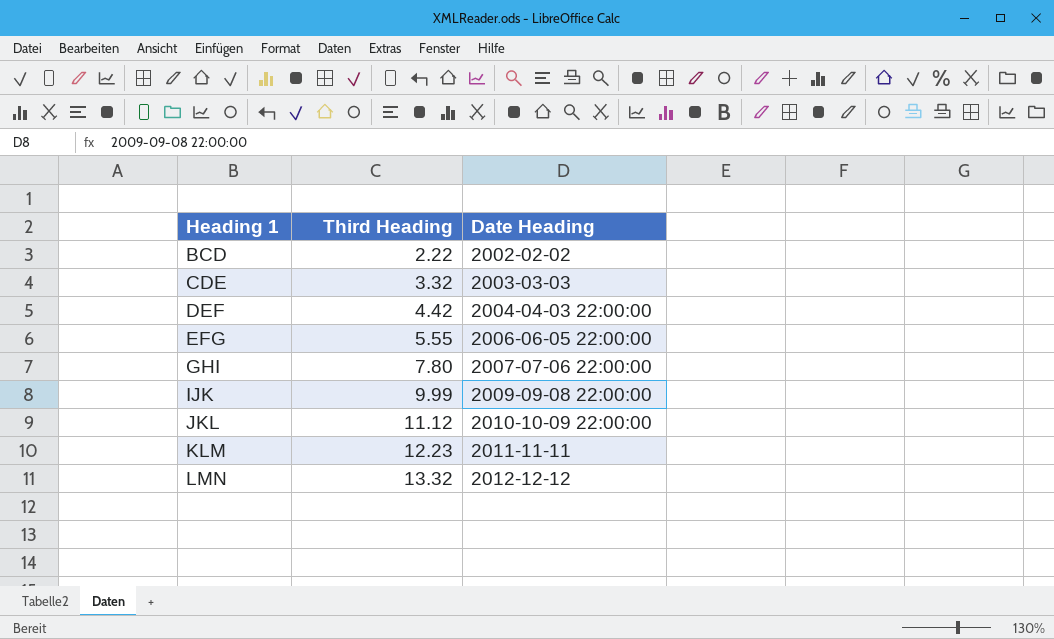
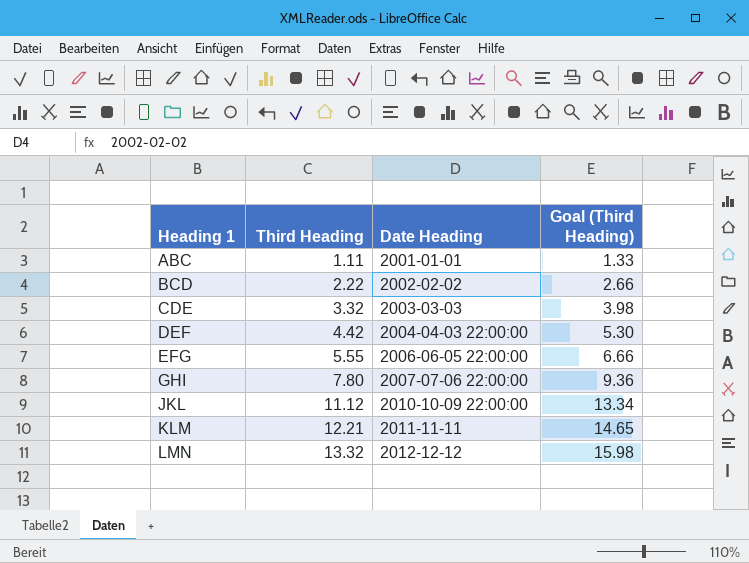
column Goal (Third Heading) | formula: none -> [Third Heading] * 1.2
row IJK: 9.99 | 2009-09-08 22:00:00 -> none
row ABC: none -> 1.11 | 2001-01-01 | 1.33
KLM | Third Heading: 12.23 -> 12.21

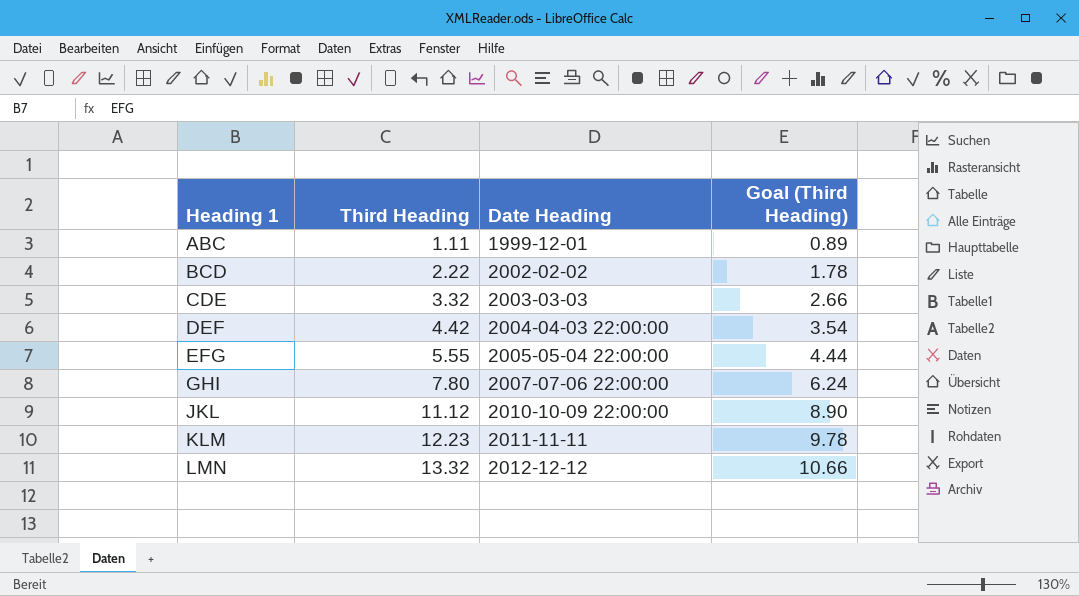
column Goal (Third Heading) | formula: [Third Heading] * 1.2 -> [Third Heading] * 0.8
ABC | Date Heading: 2001-01-01 -> 1999-12-01
EFG | Date Heading: 2006-06-05 22:00:00 -> 2005-05-04 22:00:00
KLM | Third Heading: 12.21 -> 12.23

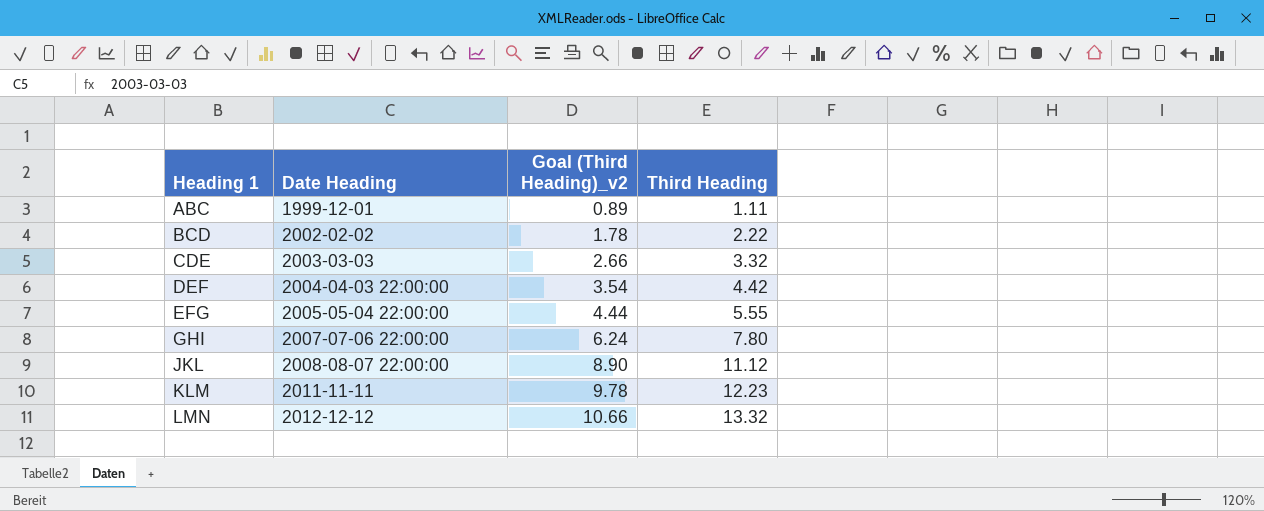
column name: Goal (Third Heading) -> Goal (Third Heading)_v2
column Third Heading | position: 2 -> 4
JKL | Date Heading: 2010-10-09 22:00:00 -> 2008-08-07 22:00:00

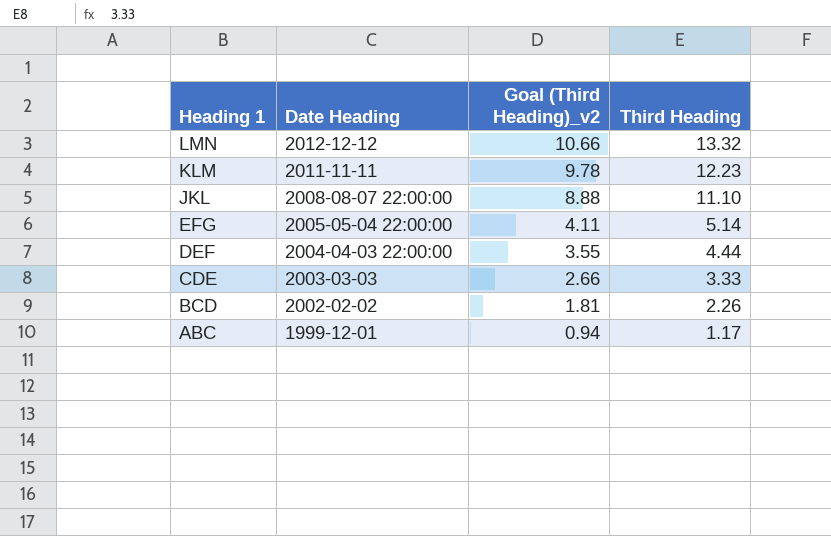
row order: Heading 1 ascending -> Heading 1 descending
row GHI: 2007-07-06 22:00:00 | 6.24 | 7.80 -> none
JKL | Goal (Third Heading)_v2: 8.90 -> 8.88
JKL | Third Heading: 11.12 -> 11.10
EFG | Goal (Third Heading)_v2: 4.44 -> 4.11
EFG | Third Heading: 5.55 -> 5.14
DEF | Goal (Third Heading)_v2: 3.54 -> 3.55
DEF | Third Heading: 4.42 -> 4.44
CDE | Third Heading: 3.32 -> 3.33
BCD | Goal (Third Heading)_v2: 1.78 -> 1.81
BCD | Third Heading: 2.22 -> 2.26
ABC | Goal (Third Heading)_v2: 0.89 -> 0.94
ABC | Third Heading: 1.11 -> 1.17

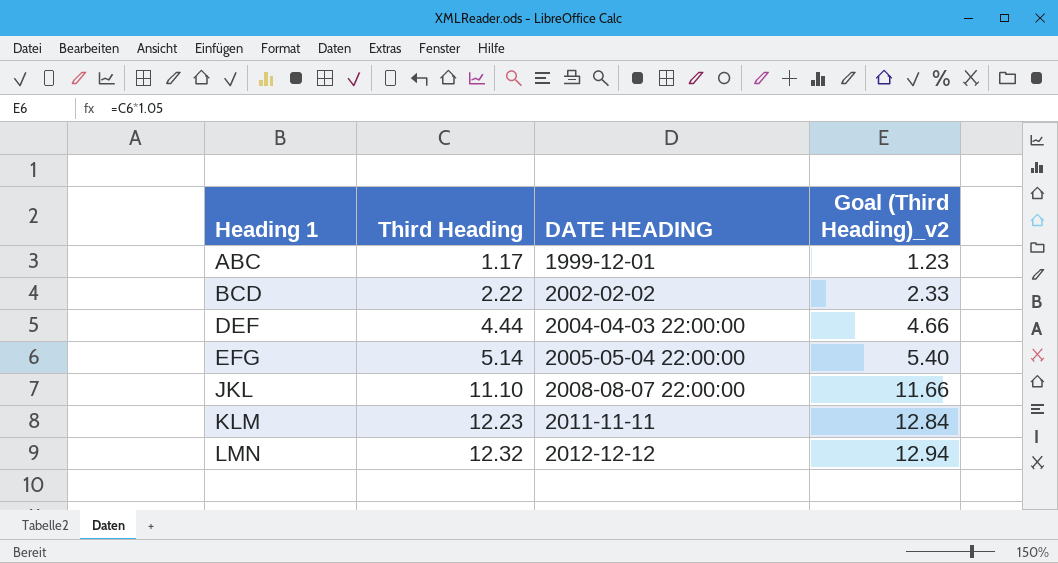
row order: Heading 1 descending -> Heading 1 ascending
column Third Heading | position: 4 -> 2
column name: Date Heading -> DATE HEADING
column Goal (Third Heading)_v2 | formula: [Third Heading] * 0.8 -> [Third Heading] * 1.05
row CDE: 2003-03-03 | 2.66 | 3.33 -> none
BCD | Third Heading: 2.26 -> 2.22
LMN | Third Heading: 13.32 -> 12.32

